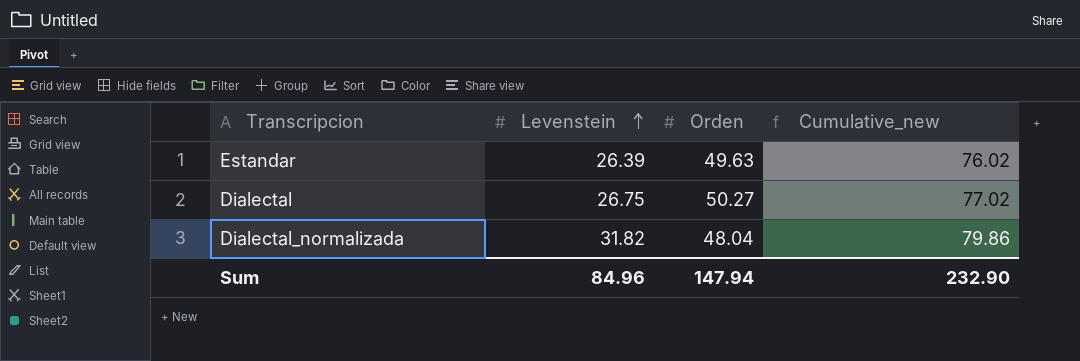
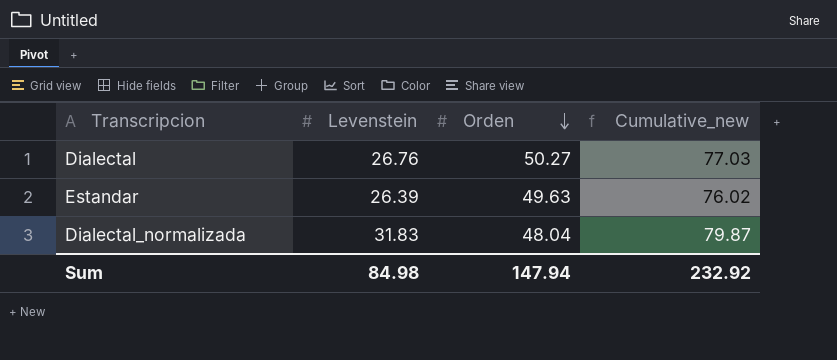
row order: Levenstein ascending -> Orden descending
Dialectal | Levenstein: 26.75 -> 26.76
Dialectal | Cumulative_new: 77.02 -> 77.03
Dialectal_normalizada | Levenstein: 31.82 -> 31.83
Dialectal_normalizada | Cumulative_new: 79.86 -> 79.87
Sum | Levenstein: 84.96 -> 84.98
Sum | Cumulative_new: 232.90 -> 232.92

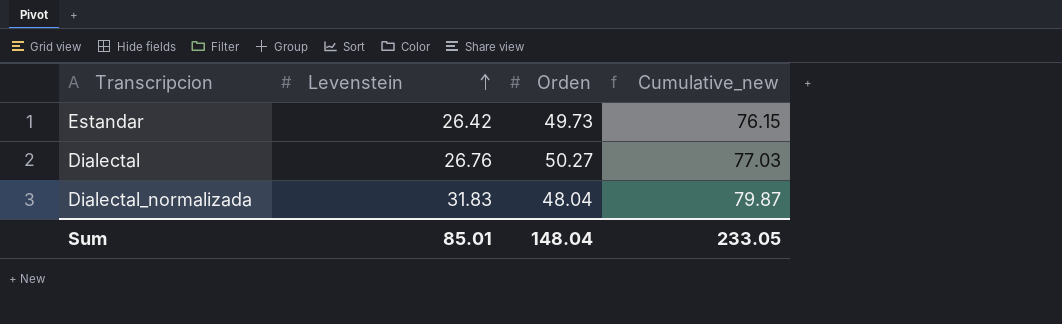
row order: Orden descending -> Levenstein ascending
Estandar | Levenstein: 26.39 -> 26.42
Estandar | Orden: 49.63 -> 49.73
Estandar | Cumulative_new: 76.02 -> 76.15
Sum | Levenstein: 84.98 -> 85.01
Sum | Orden: 147.94 -> 148.04
Sum | Cumulative_new: 232.92 -> 233.05

